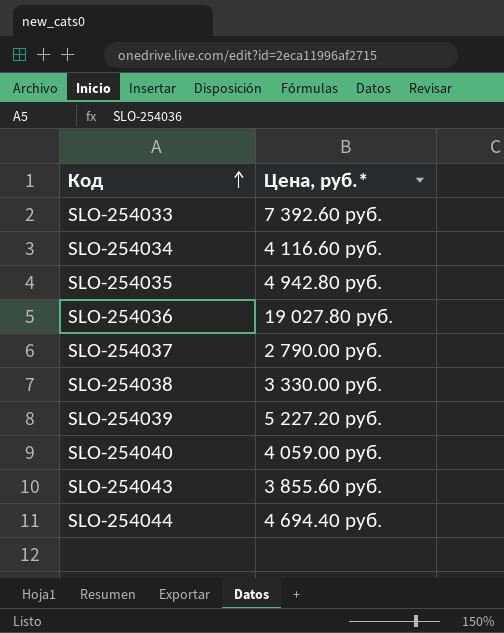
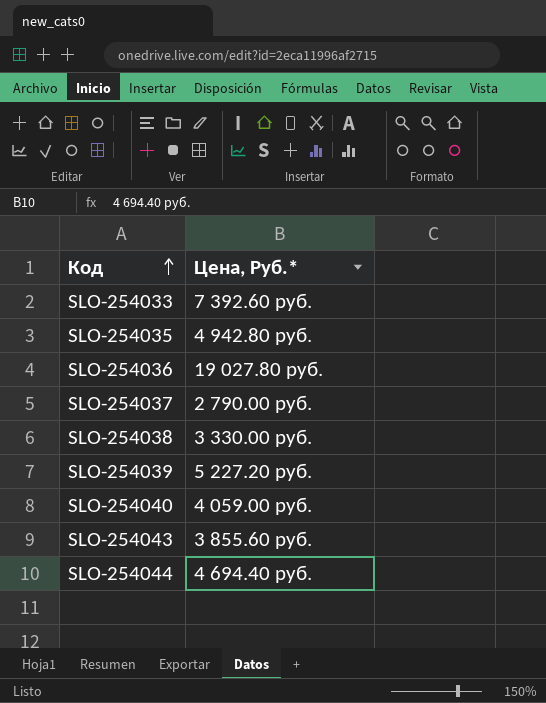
column name: Цена, руб.* -> Цена, Руб.*
row SLO-254034: 4 116.60 руб. -> none

